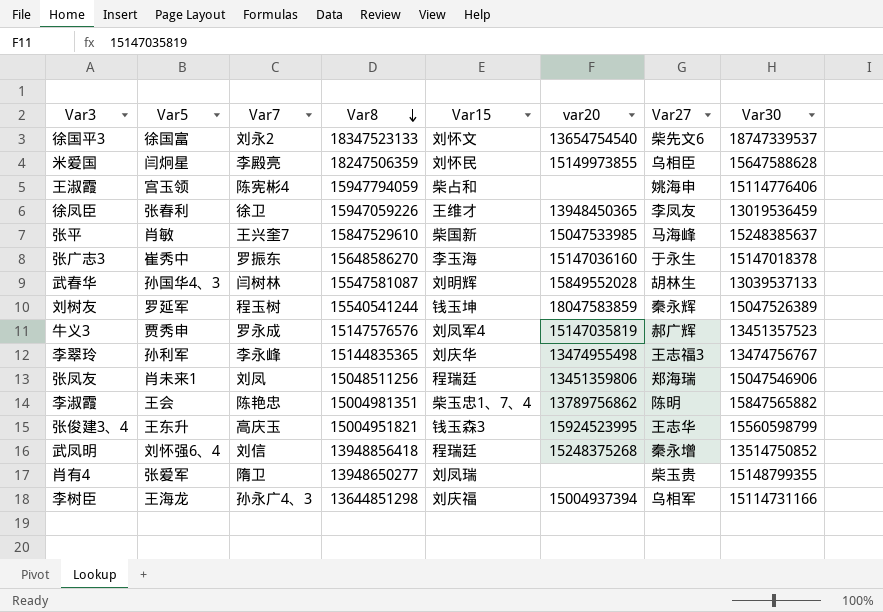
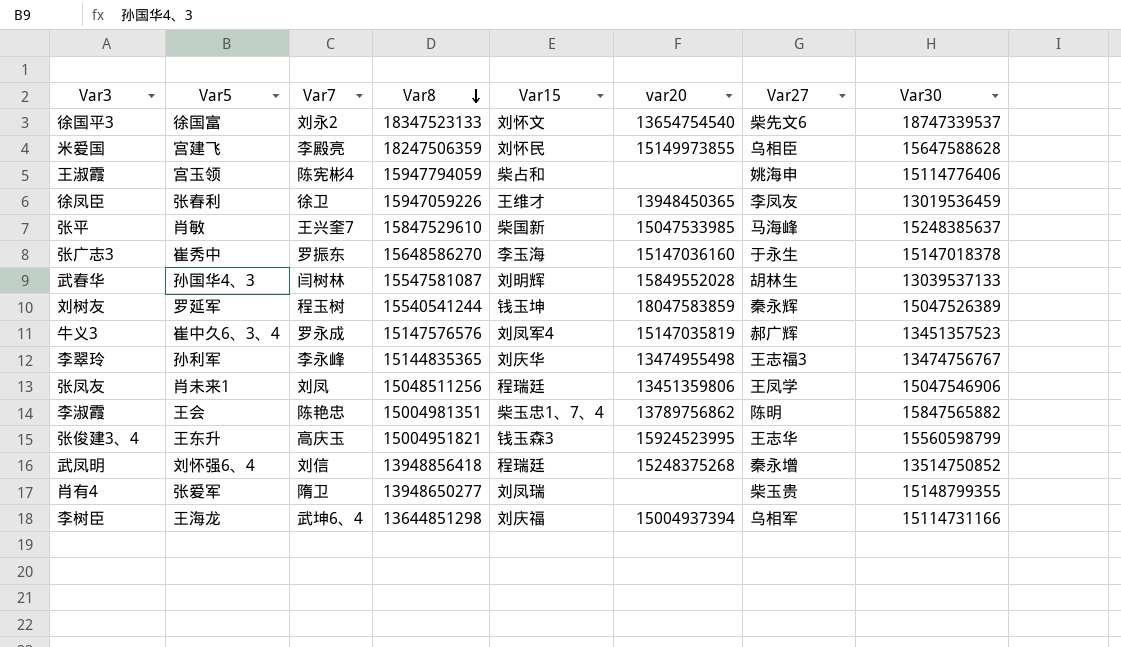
米爱国 | Var5: 闫炯星 -> 宫建飞
牛义3 | Var5: 贾秀申 -> 崔中久6、3、4
张凤友 | Var27: 郑海瑞 -> 王凤学
李树臣 | Var7: 孙永广4、3 -> 武坤6、4

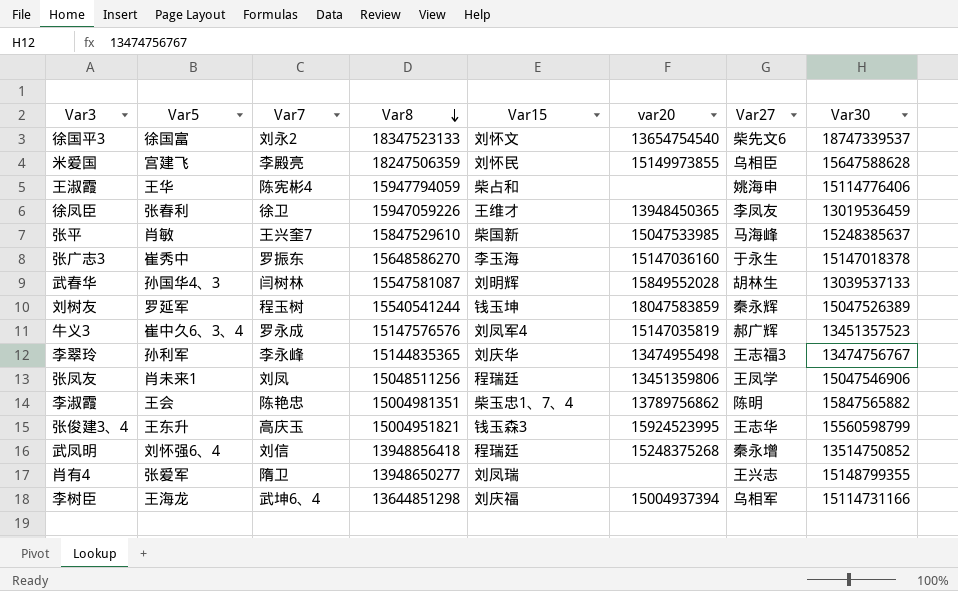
王淑霞 | Var5: 宫玉领 -> 王华
肖有4 | Var27: 柴玉贵 -> 王兴志

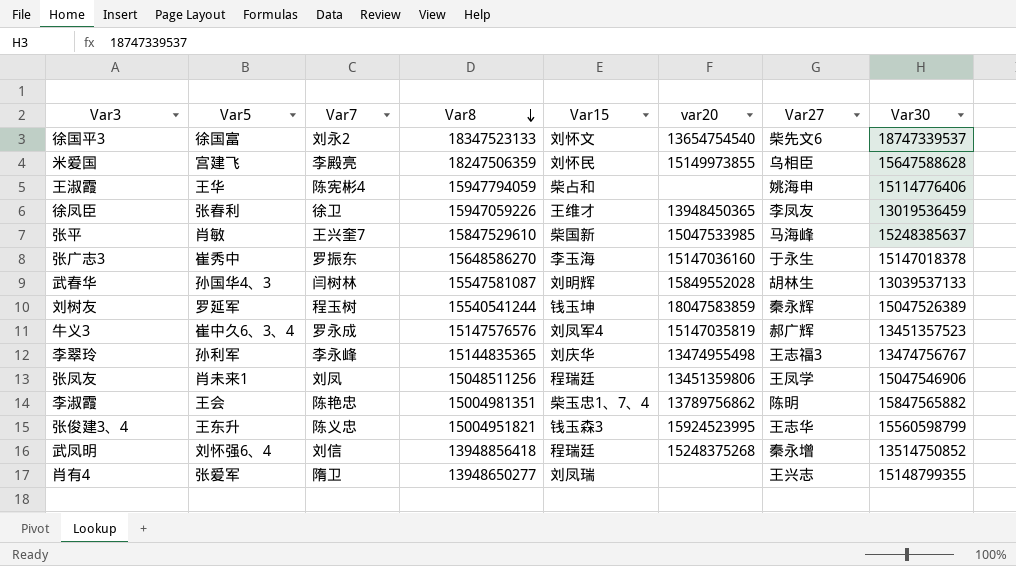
row 李树臣: 王海龙 | 武坤6、4 | 13644851298 | 刘庆福 | 15004937394 | 乌相军 | 15114731166 -> none
张俊建3、4 | Var7: 高庆玉 -> 陈义忠

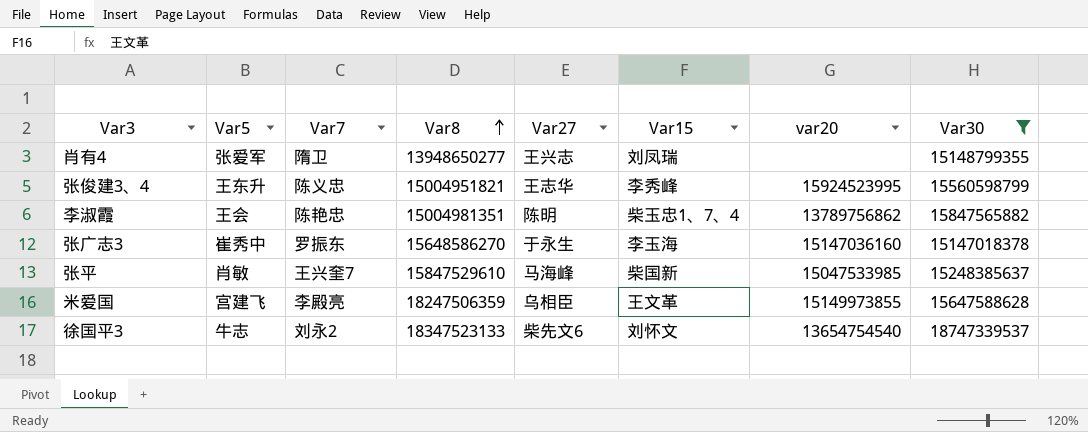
filter: none -> Var30 >= 15147018378
row order: Var8 descending -> Var8 ascending
column Var27 | position: 7 -> 5
张俊建3、4 | Var15: 钱玉森3 -> 李秀峰
米爱国 | Var15: 刘怀民 -> 王文革
徐国平3 | Var5: 徐国富 -> 牛志

